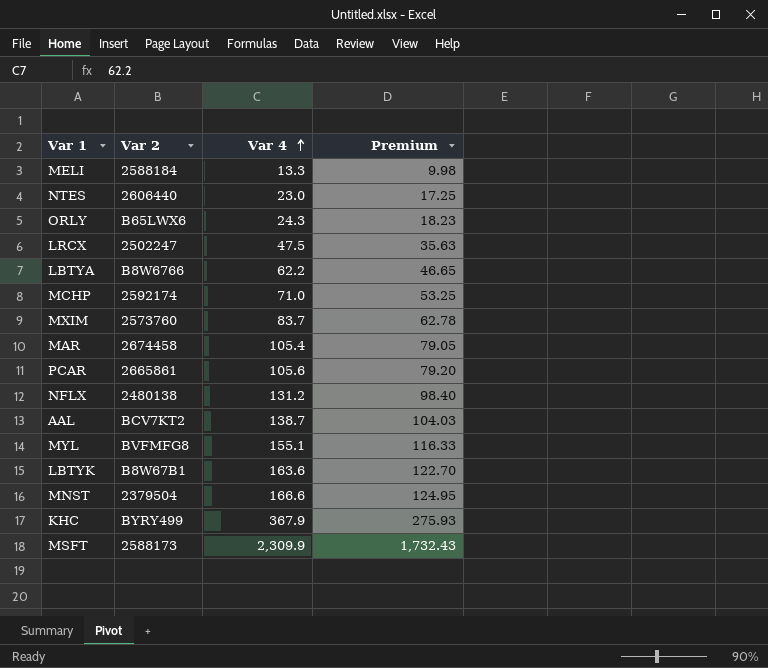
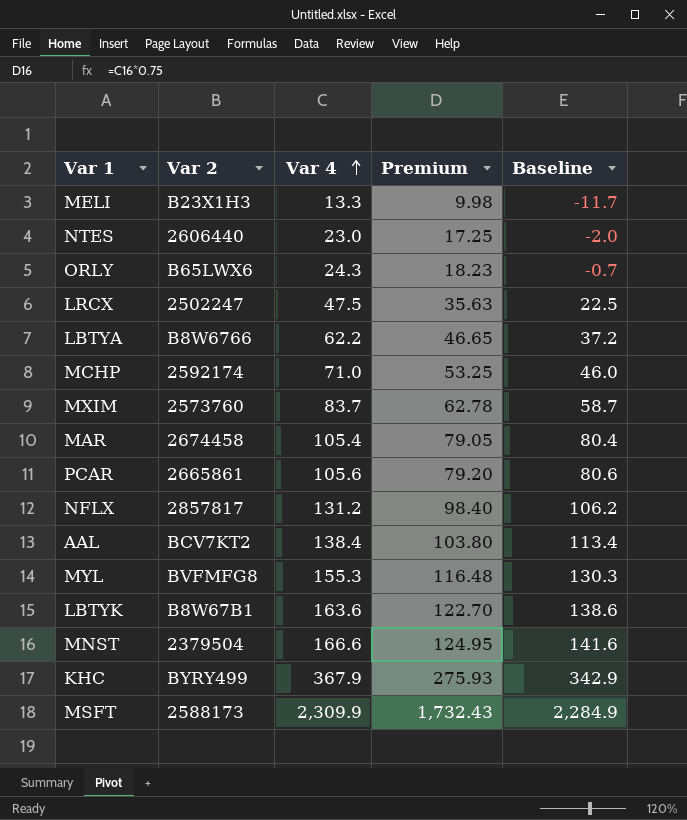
column Baseline | formula: none -> [Var 4] - 25
MELI | Var 2: 2588184 -> B23X1H3
NFLX | Var 2: 2480138 -> 2857817
AAL | Var 4: 138.7 -> 138.4
AAL | Premium: 104.03 -> 103.80
MYL | Var 4: 155.1 -> 155.3
MYL | Premium: 116.33 -> 116.48

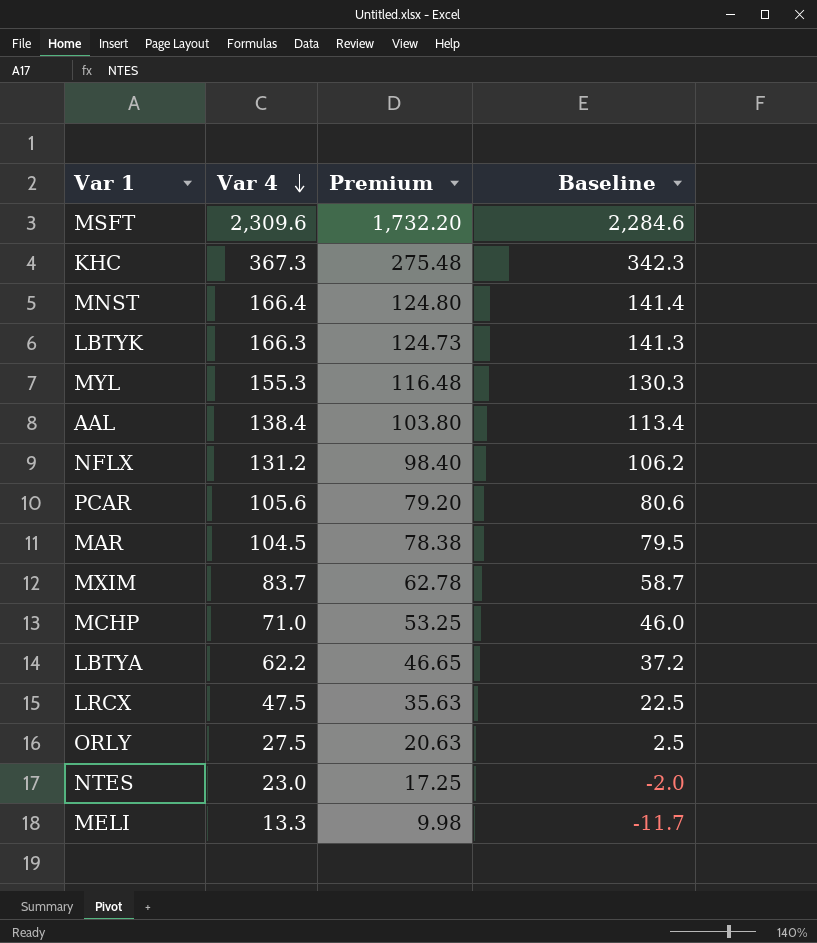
row order: Var 4 ascending -> Var 4 descending
column Var 2 | position: 2 -> none
MSFT | Var 4: 2,309.9 -> 2,309.6
MSFT | Premium: 1,732.43 -> 1,732.20
MSFT | Baseline: 2,284.9 -> 2,284.6
KHC | Var 4: 367.9 -> 367.3
KHC | Premium: 275.93 -> 275.48
KHC | Baseline: 342.9 -> 342.3
MNST | Var 4: 166.6 -> 166.4
MNST | Premium: 124.95 -> 124.80
MNST | Baseline: 141.6 -> 141.4
LBTYK | Var 4: 163.6 -> 166.3
LBTYK | Premium: 122.70 -> 124.73
LBTYK | Baseline: 138.6 -> 141.3
MAR | Var 4: 105.4 -> 104.5
MAR | Premium: 79.05 -> 78.38
MAR | Baseline: 80.4 -> 79.5
ORLY | Var 4: 24.3 -> 27.5
ORLY | Premium: 18.23 -> 20.63
ORLY | Baseline: -0.7 -> 2.5

